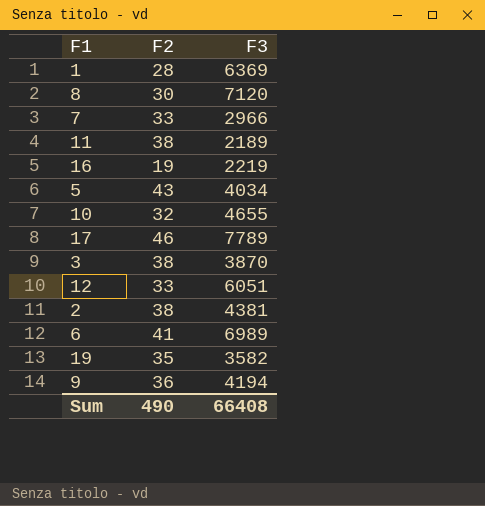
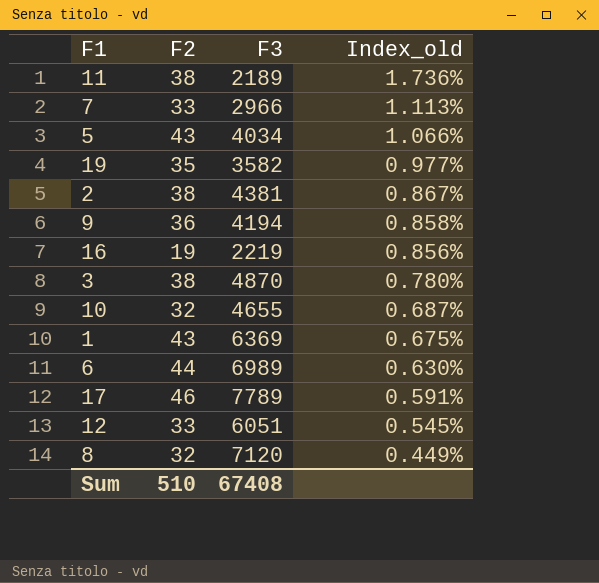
row order: none -> Index_old descending
column Index_old | formula: none -> [F2] / [F3]
3 | F3: 3870 -> 4870
1 | F2: 28 -> 43
6 | F2: 41 -> 44
8 | F2: 30 -> 32
Sum | F2: 490 -> 510
Sum | F3: 66408 -> 67408

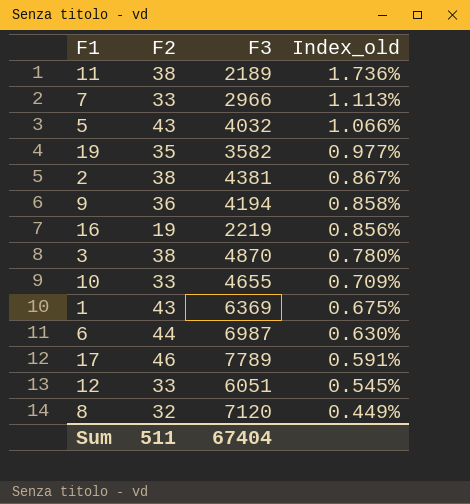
5 | F3: 4034 -> 4032
10 | F2: 32 -> 33
10 | Index_old: 0.687% -> 0.709%
6 | F3: 6989 -> 6987
Sum | F2: 510 -> 511
Sum | F3: 67408 -> 67404

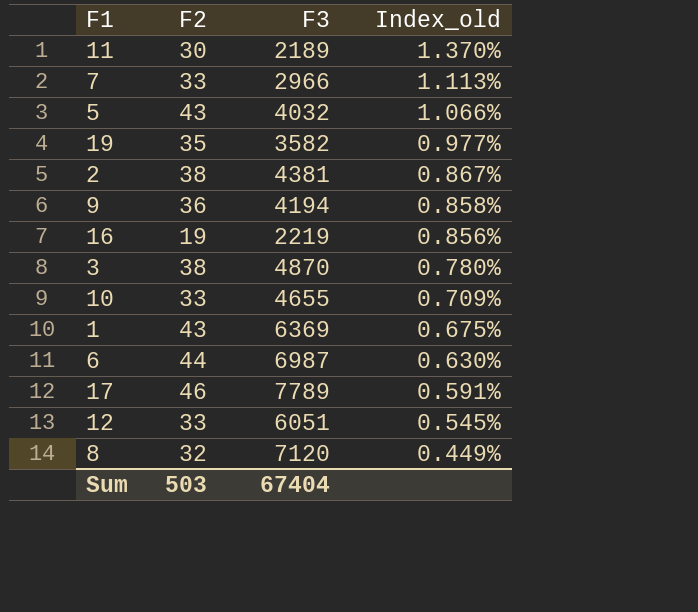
11 | F2: 38 -> 30
11 | Index_old: 1.736% -> 1.370%
Sum | F2: 511 -> 503

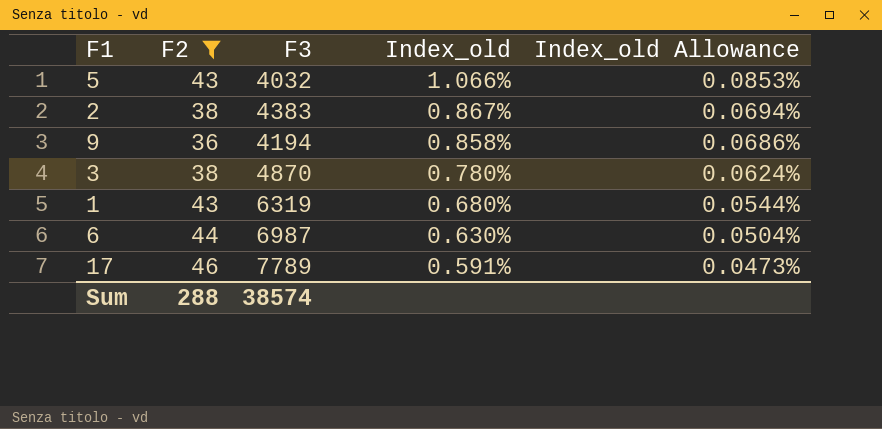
filter: none -> F2 >= 36
column Index_old Allowance | formula: none -> [Index_old] * 0.08
2 | F3: 4381 -> 4383
1 | F3: 6369 -> 6319
1 | Index_old: 0.675% -> 0.680%
Sum | F2: 503 -> 288
Sum | F3: 67404 -> 38574

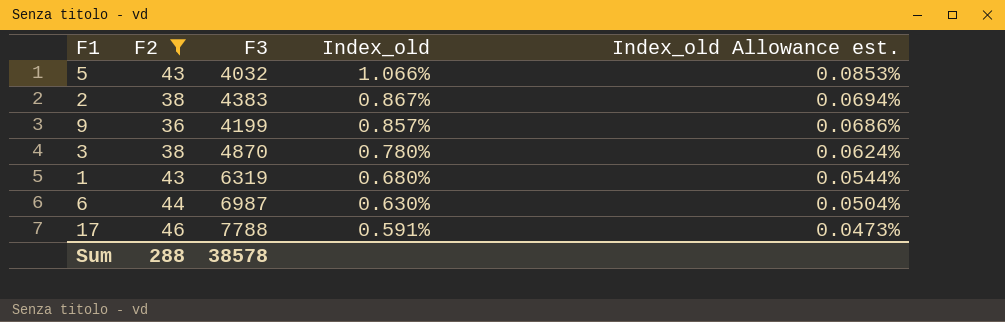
column name: Index_old Allowance -> Index_old Allowance est.
9 | F3: 4194 -> 4199
9 | Index_old: 0.858% -> 0.857%
17 | F3: 7789 -> 7788
Sum | F3: 38574 -> 38578

